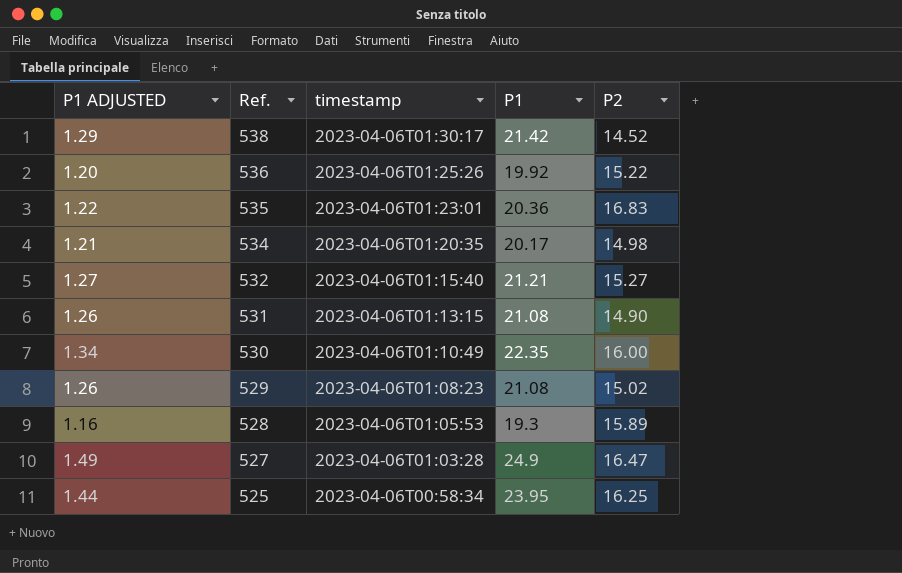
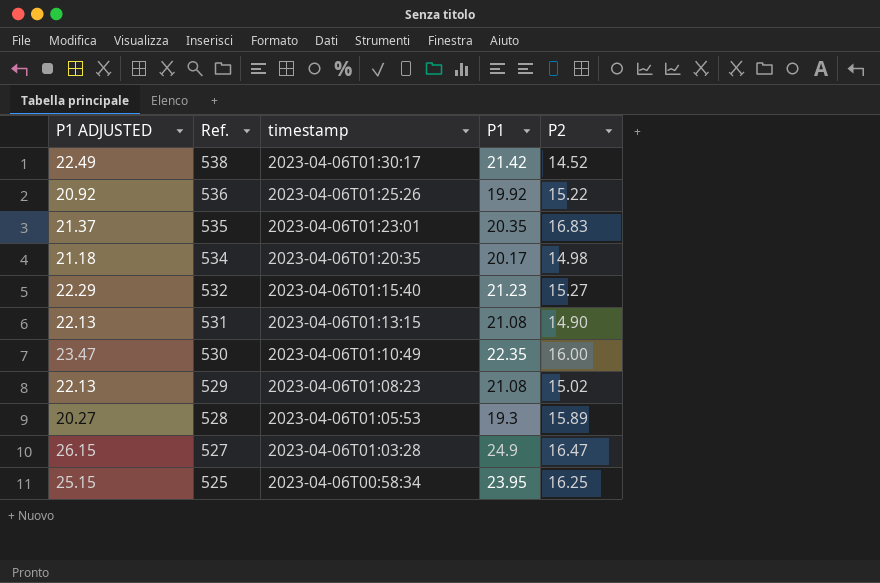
column P1 ADJUSTED | formula: [P1] * 0.06 -> [P1] * 1.05
535 | P1: 20.36 -> 20.35
532 | P1: 21.21 -> 21.23

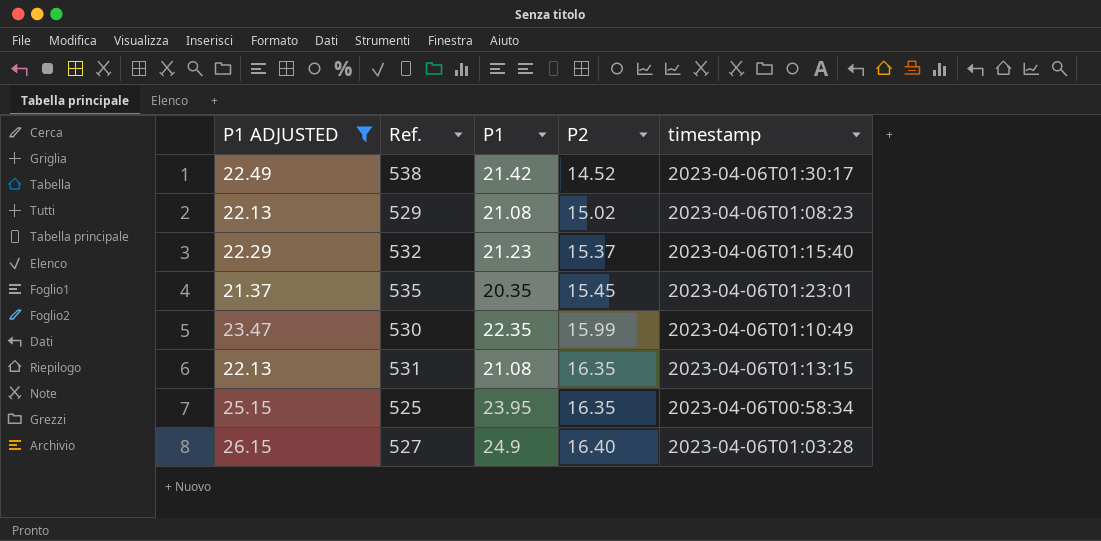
filter: none -> P1 ADJUSTED >= 21.37
row order: Ref. descending -> P2 ascending
column timestamp | position: 3 -> 5
532 | P2: 15.27 -> 15.37
535 | P2: 16.83 -> 15.45
530 | P2: 16.00 -> 15.99
531 | P2: 14.90 -> 16.35
525 | P2: 16.25 -> 16.35
527 | P2: 16.47 -> 16.40

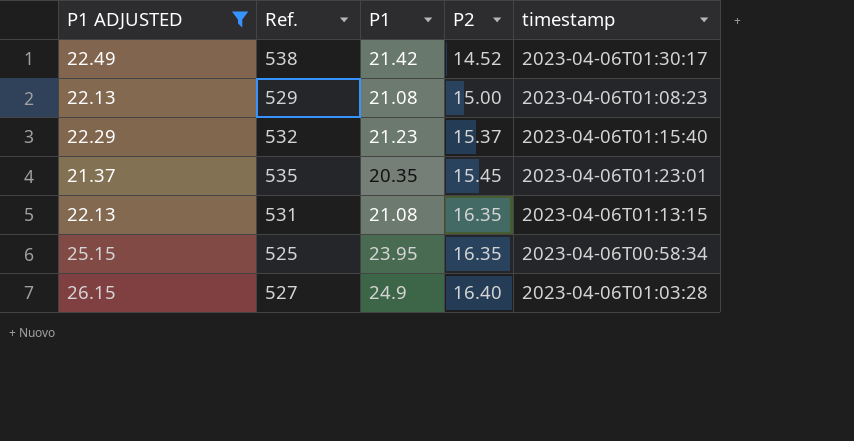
row 530: 23.47 | 22.35 | 15.99 | 2023-04-06T01:10:49 -> none
529 | P2: 15.02 -> 15.00

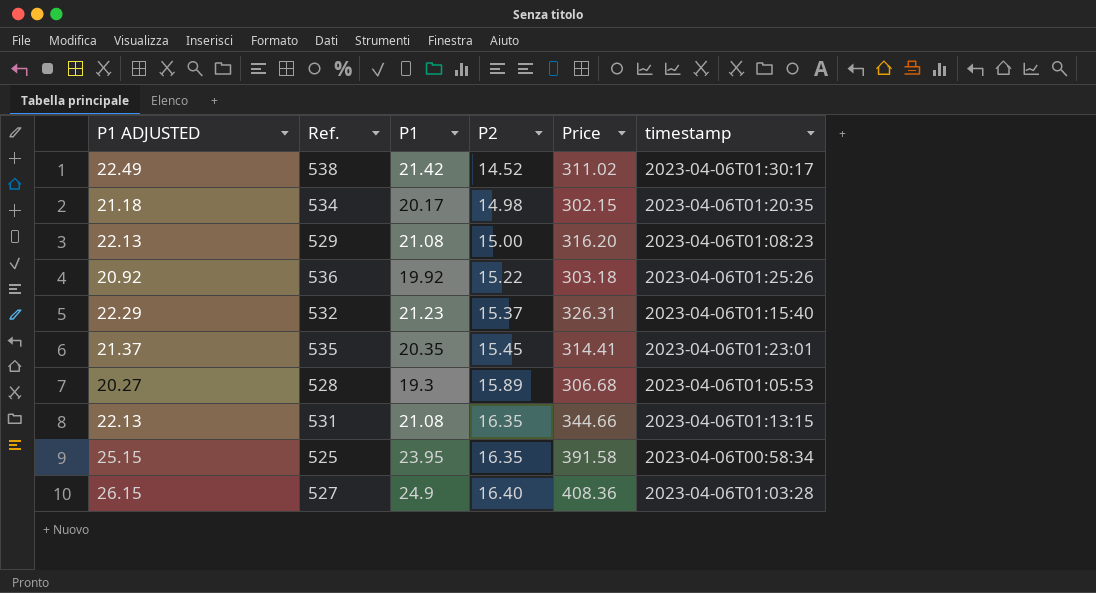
filter: P1 ADJUSTED >= 21.37 -> none
column Price | formula: none -> [P1] * [P2]

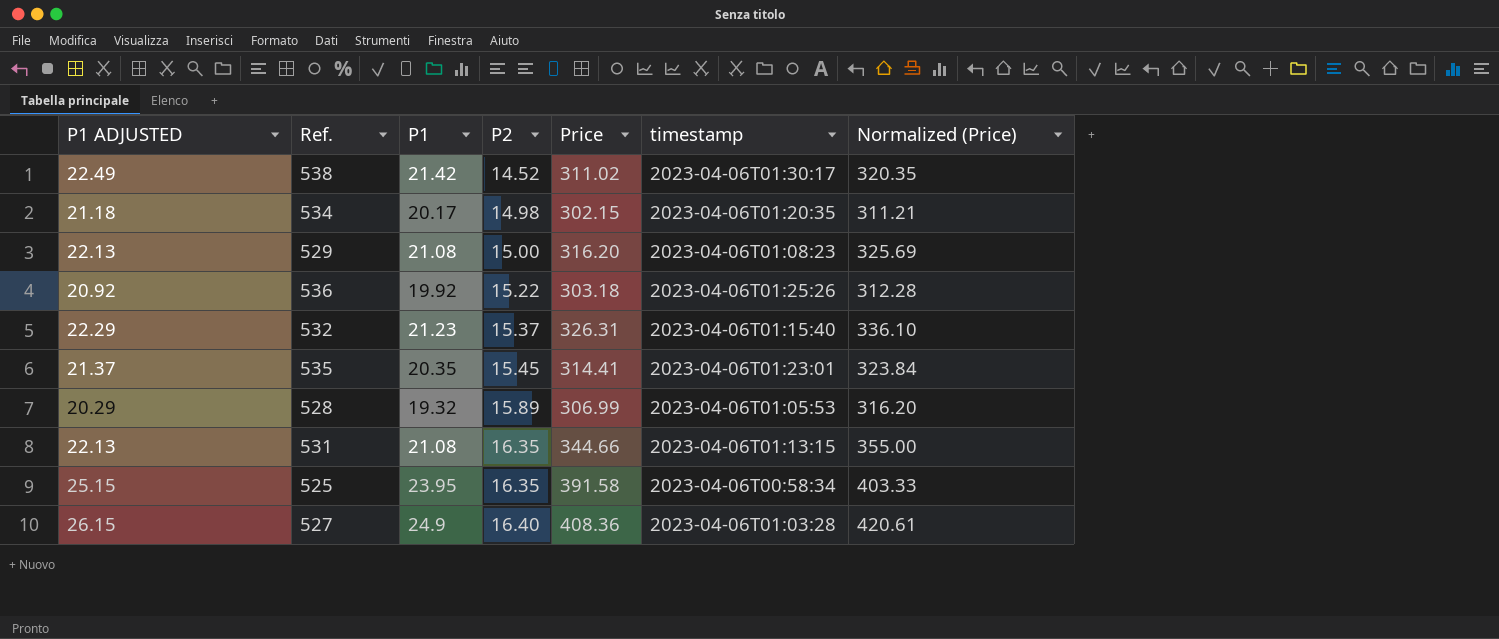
column Normalized (Price) | formula: none -> [Price] * 1.03
528 | P1 ADJUSTED: 20.27 -> 20.29
528 | P1: 19.3 -> 19.32
528 | Price: 306.68 -> 306.99

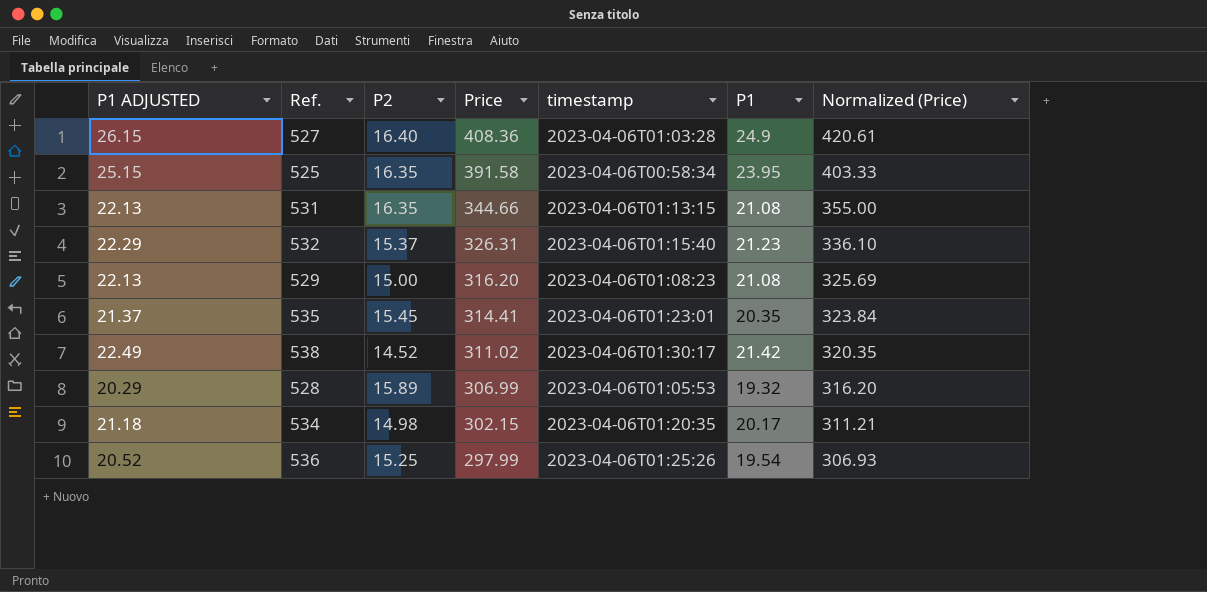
row order: P2 ascending -> Price descending
column P1 | position: 3 -> 6
536 | P1 ADJUSTED: 20.92 -> 20.52
536 | P2: 15.22 -> 15.25
536 | Price: 303.18 -> 297.99
536 | P1: 19.92 -> 19.54
536 | Normalized (Price): 312.28 -> 306.93

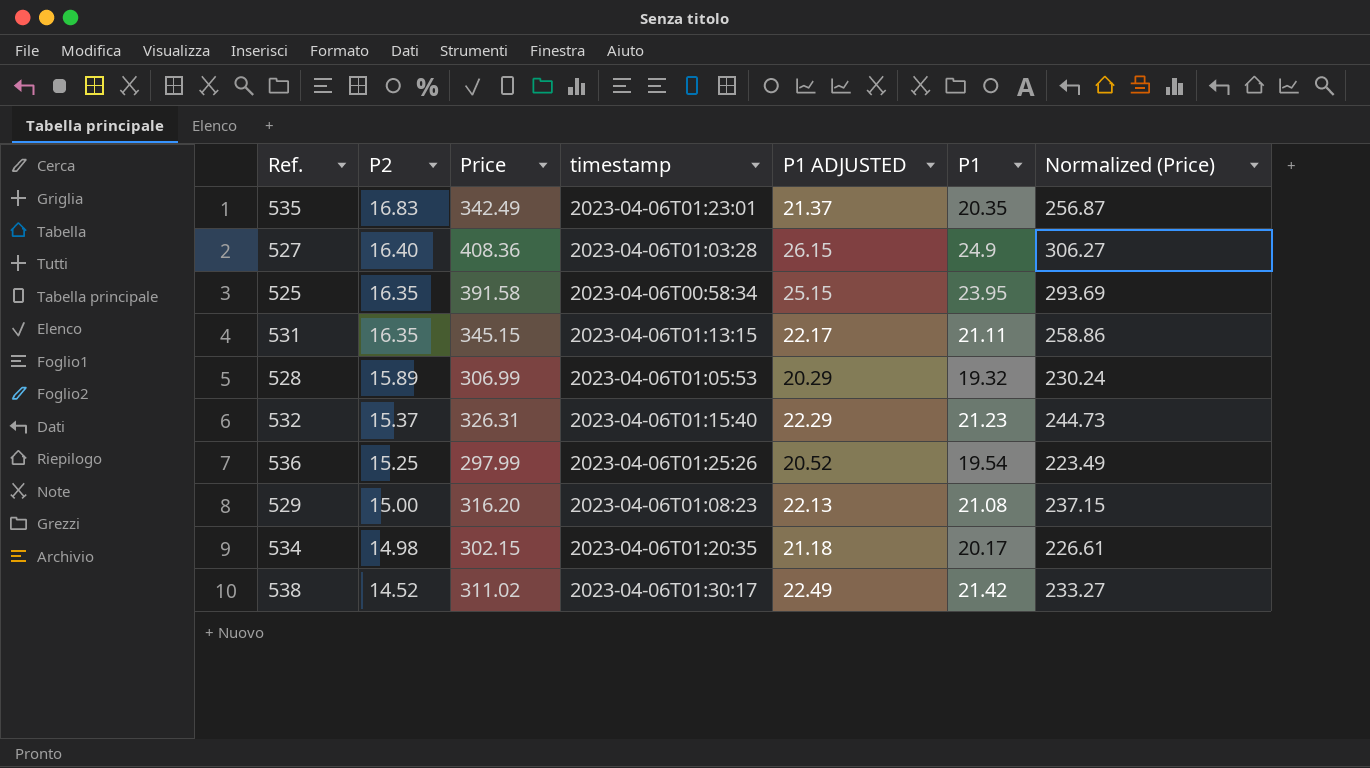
row order: Price descending -> P2 descending
column P1 ADJUSTED | position: 1 -> 5
column Normalized (Price) | formula: [Price] * 1.03 -> [Price] * 0.75
535 | P2: 15.45 -> 16.83
535 | Price: 314.41 -> 342.49
531 | Price: 344.66 -> 345.15
531 | P1 ADJUSTED: 22.13 -> 22.17
531 | P1: 21.08 -> 21.11

